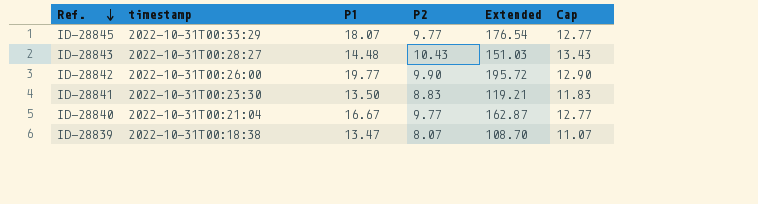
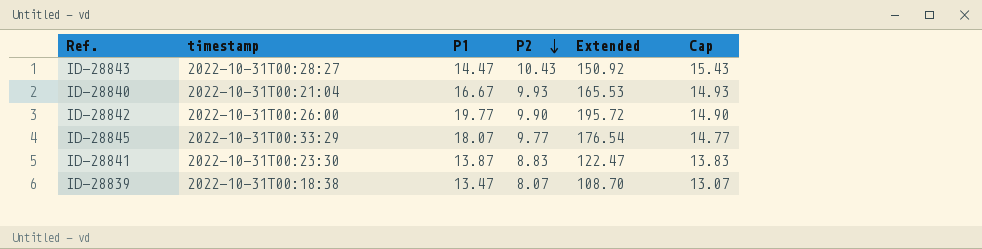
row order: Ref. descending -> P2 descending
column Cap | formula: [P2] + 3 -> [P2] + 5
ID-28843 | P1: 14.48 -> 14.47
ID-28843 | Extended: 151.03 -> 150.92
ID-28840 | P2: 9.77 -> 9.93
ID-28840 | Extended: 162.87 -> 165.53
ID-28841 | P1: 13.50 -> 13.87
ID-28841 | Extended: 119.21 -> 122.47

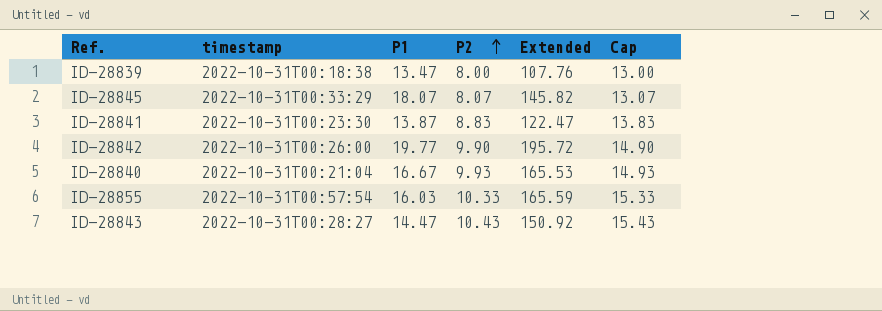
row order: P2 descending -> P2 ascending
ID-28839 | P2: 8.07 -> 8.00
ID-28839 | Extended: 108.70 -> 107.76
ID-28839 | Cap: 13.07 -> 13.00
ID-28845 | P2: 9.77 -> 8.07
ID-28845 | Extended: 176.54 -> 145.82
ID-28845 | Cap: 14.77 -> 13.07
row ID-28855: none -> 2022-10-31T00:57:54 | 16.03 | 10.33 | 165.59 | 15.33

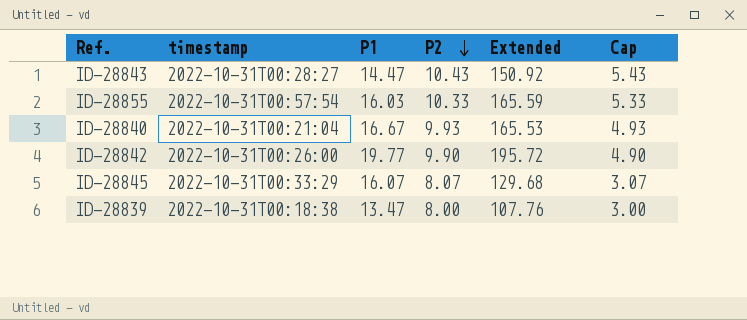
row order: P2 ascending -> P2 descending
column Cap | formula: [P2] + 5 -> [P2] - 5
row ID-28841: 2022-10-31T00:23:30 | 13.87 | 8.83 | 122.47 | 13.83 -> none
ID-28845 | P1: 18.07 -> 16.07
ID-28845 | Extended: 145.82 -> 129.68

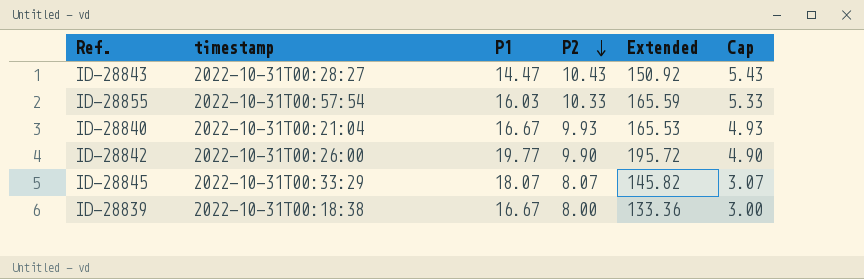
ID-28845 | P1: 16.07 -> 18.07
ID-28845 | Extended: 129.68 -> 145.82
ID-28839 | P1: 13.47 -> 16.67
ID-28839 | Extended: 107.76 -> 133.36

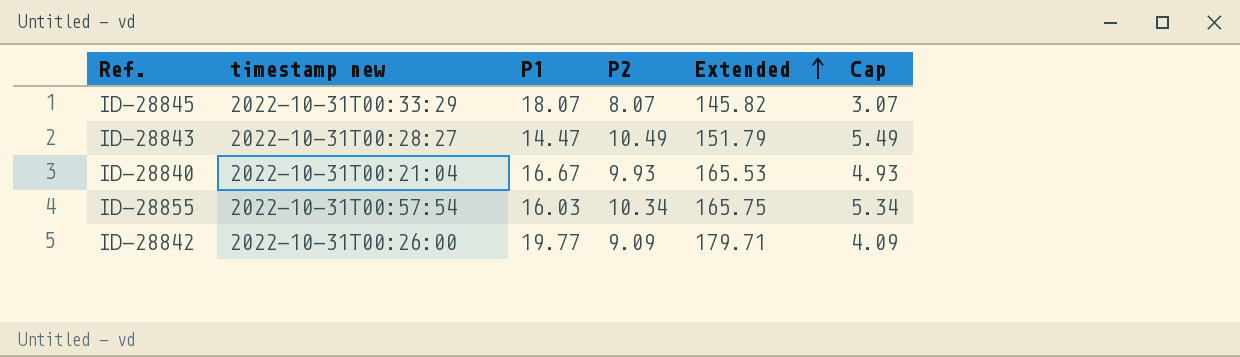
row order: P2 descending -> Extended ascending
column name: timestamp -> timestamp new
row ID-28839: 2022-10-31T00:18:38 | 16.67 | 8.00 | 133.36 | 3.00 -> none
ID-28843 | P2: 10.43 -> 10.49
ID-28843 | Extended: 150.92 -> 151.79
ID-28843 | Cap: 5.43 -> 5.49
ID-28855 | P2: 10.33 -> 10.34
ID-28855 | Extended: 165.59 -> 165.75
ID-28855 | Cap: 5.33 -> 5.34
ID-28842 | P2: 9.90 -> 9.09
ID-28842 | Extended: 195.72 -> 179.71
ID-28842 | Cap: 4.90 -> 4.09

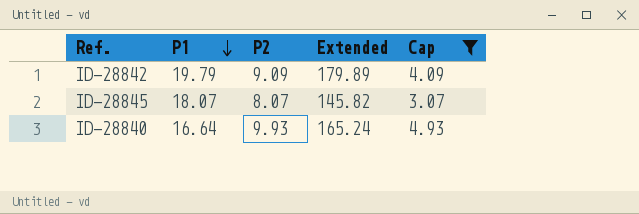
filter: none -> Cap <= 4.93
row order: Extended ascending -> P1 descending
column timestamp new | position: 2 -> none
ID-28842 | P1: 19.77 -> 19.79
ID-28842 | Extended: 179.71 -> 179.89
ID-28840 | P1: 16.67 -> 16.64
ID-28840 | Extended: 165.53 -> 165.24

